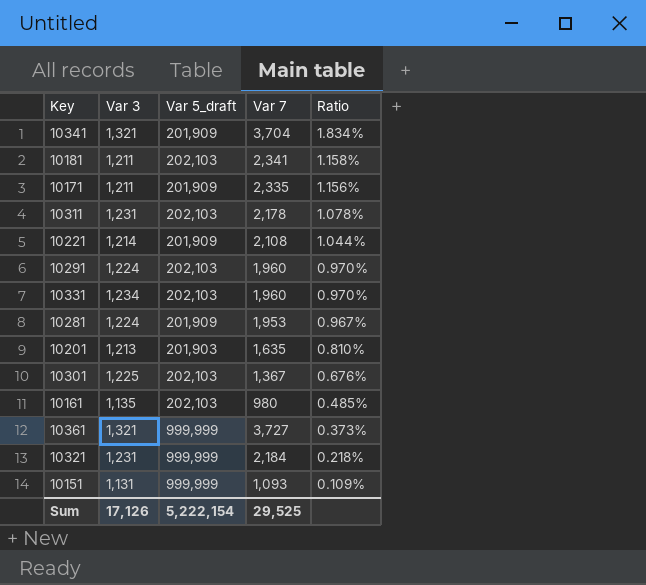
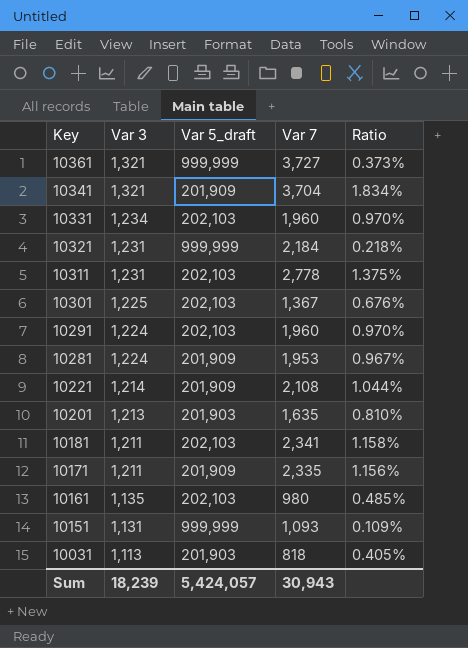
row order: Ratio descending -> Key descending
10311 | Var 7: 2,178 -> 2,778
10311 | Ratio: 1.078% -> 1.375%
row 10031: none -> 1,113 | 201,903 | 818 | 0.405%
Sum | Var 3: 17,126 -> 18,239
Sum | Var 5_draft: 5,222,154 -> 5,424,057
Sum | Var 7: 29,525 -> 30,943

